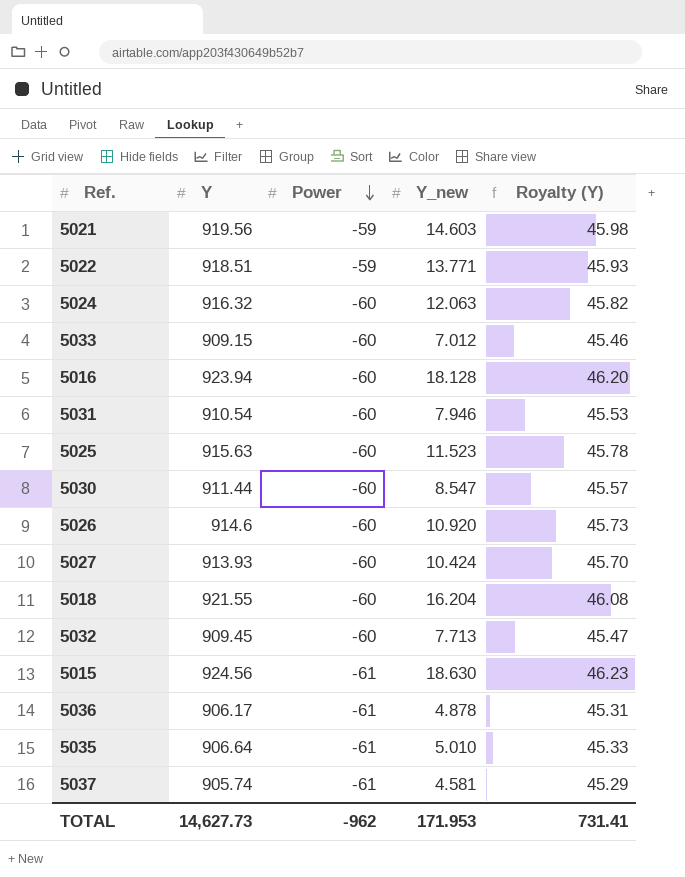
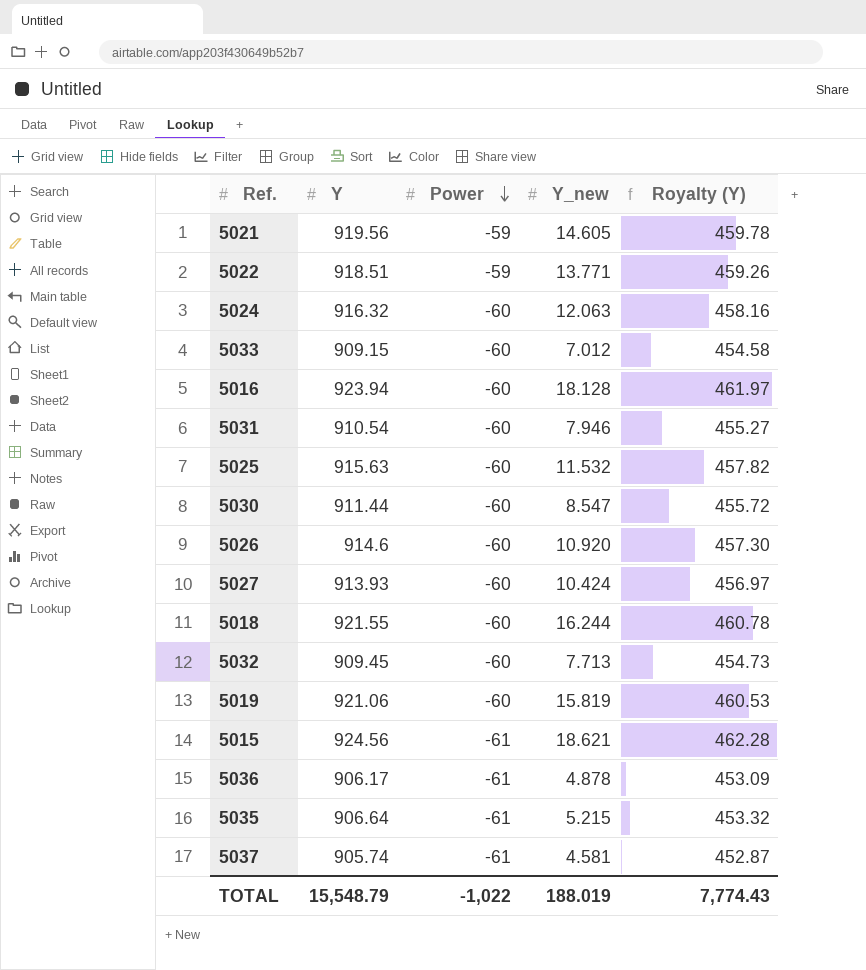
column Royalty (Y) | formula: [Y] * 0.05 -> [Y] * 0.5
5021 | Y_new: 14.603 -> 14.605
5025 | Y_new: 11.523 -> 11.532
5018 | Y_new: 16.204 -> 16.244
row 5019: none -> 921.06 | -60 | 15.819 | 460.53
5015 | Y_new: 18.630 -> 18.621
5035 | Y_new: 5.010 -> 5.215
TOTAL | Y: 14,627.73 -> 15,548.79
TOTAL | Power: -962 -> -1,022
TOTAL | Y_new: 171.953 -> 188.019
TOTAL | Royalty (Y): 731.41 -> 7,774.43

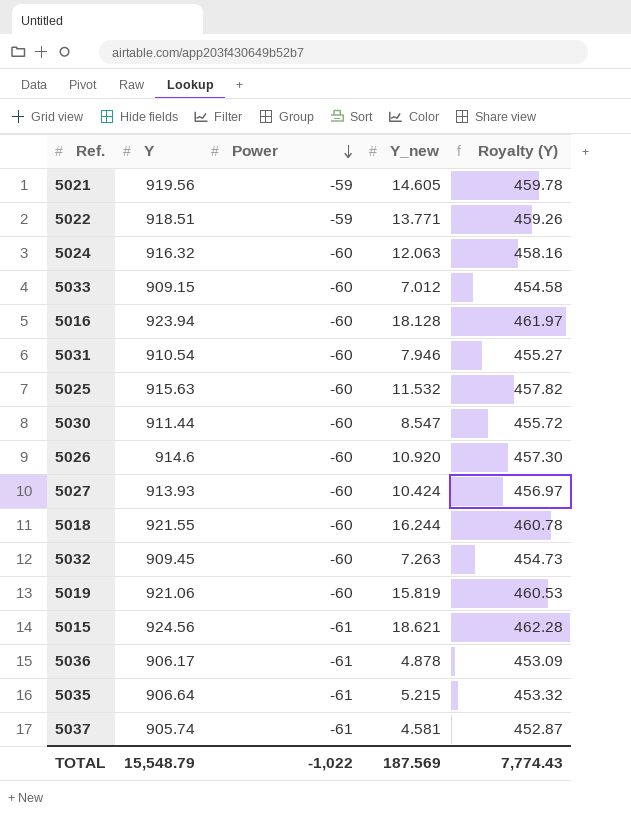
5032 | Y_new: 7.713 -> 7.263
TOTAL | Y_new: 188.019 -> 187.569

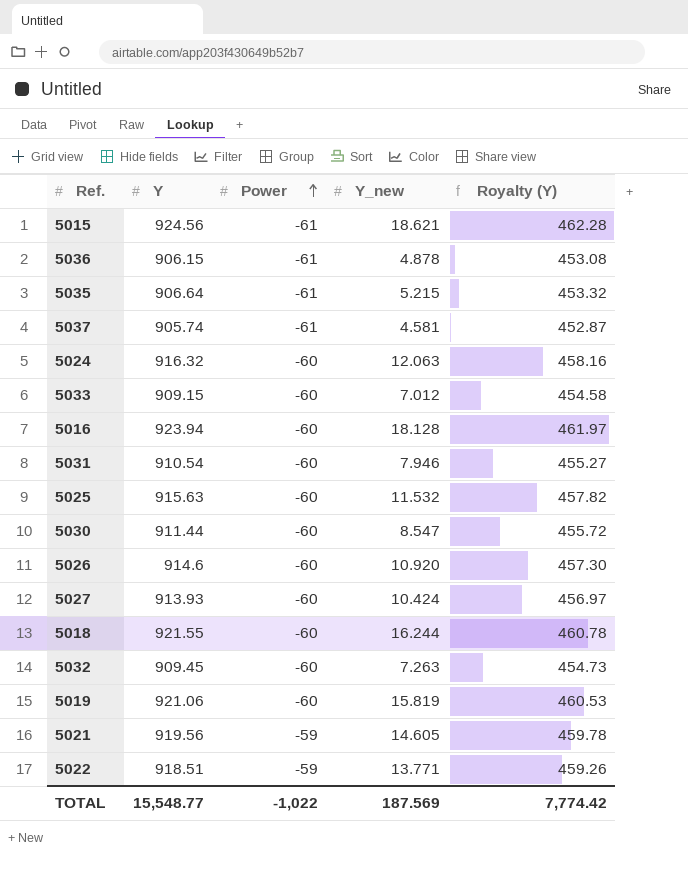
row order: Power descending -> Power ascending
5036 | Y: 906.17 -> 906.15
5036 | Royalty (Y): 453.09 -> 453.08
TOTAL | Y: 15,548.79 -> 15,548.77
TOTAL | Royalty (Y): 7,774.43 -> 7,774.42

